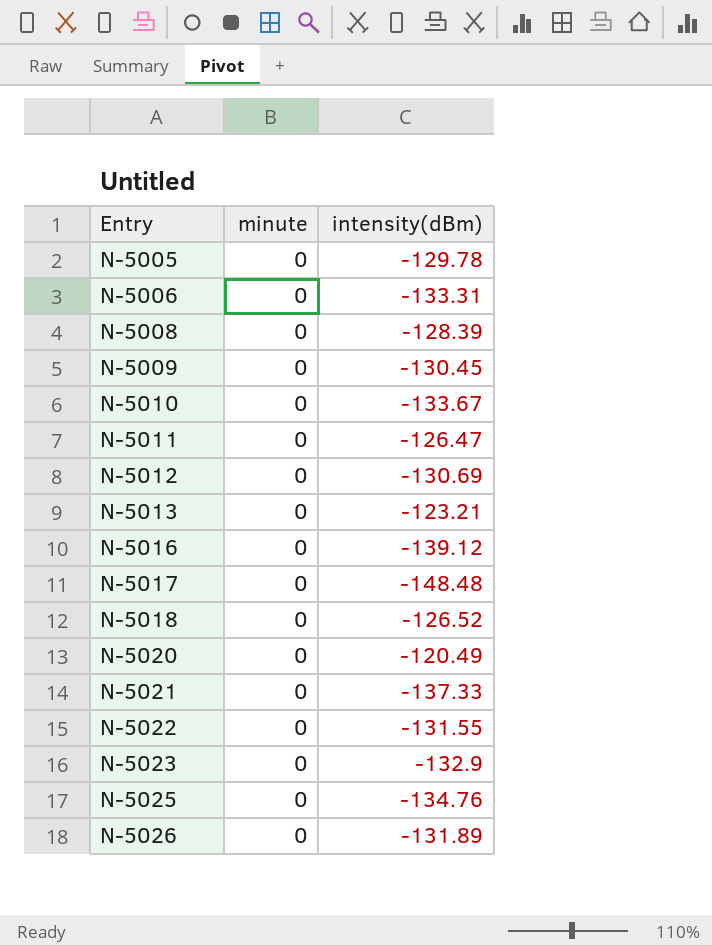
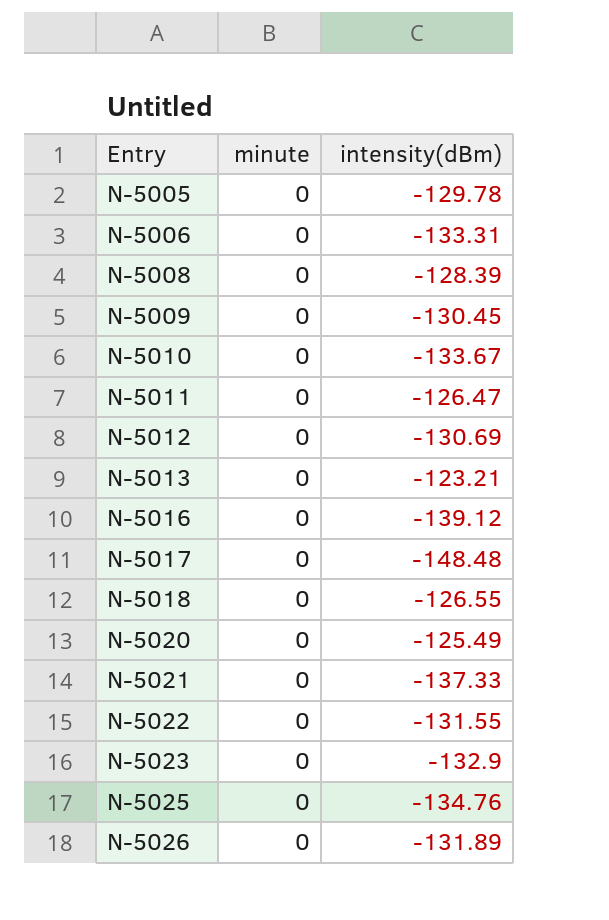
N-5018 | intensity(dBm): -126.52 -> -126.55
N-5020 | intensity(dBm): -120.49 -> -125.49

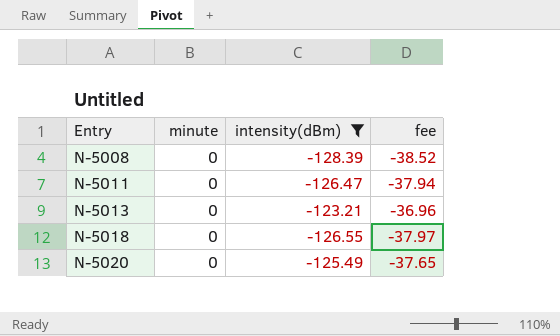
filter: none -> intensity(dBm) >= -128.39
column fee | formula: none -> [intensity(dBm)] * 0.3

